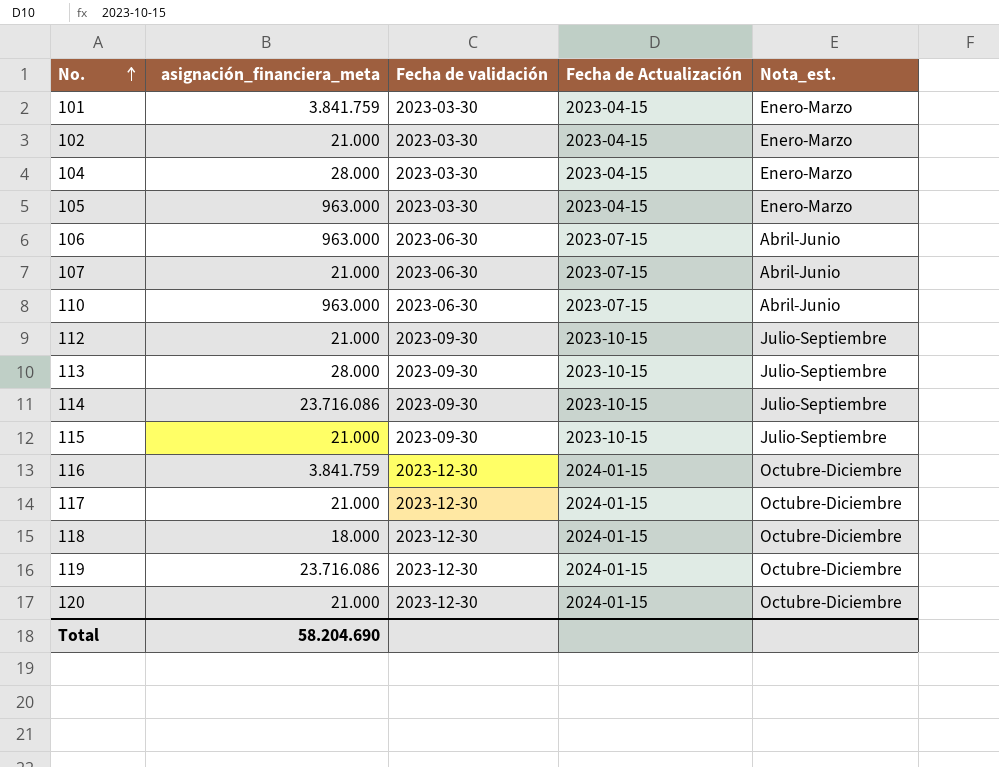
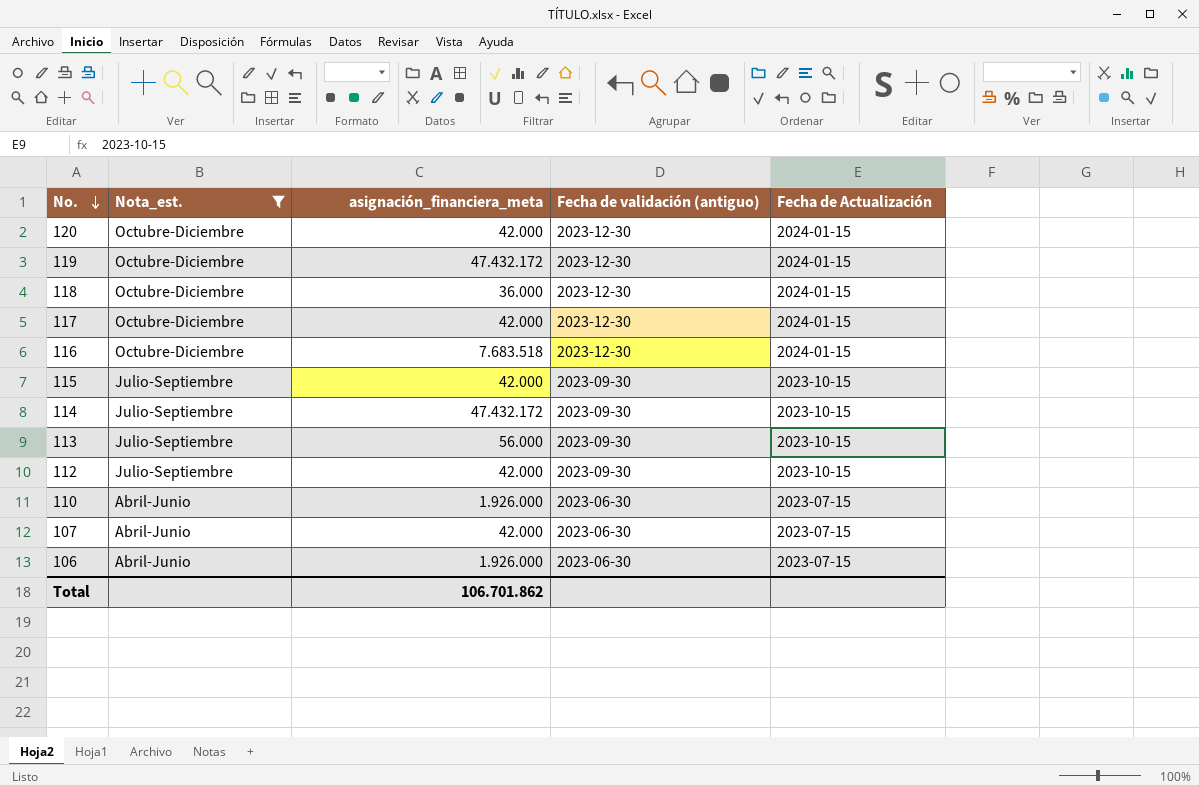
filter: none -> Nota_est. != Enero-Marzo
row order: No. ascending -> No. descending
column Nota_est. | position: 5 -> 2
column name: Fecha de validación -> Fecha de validación (antiguo)
120 | asignación_financiera_meta: 21.000 -> 42.000
119 | asignación_financiera_meta: 23.716.086 -> 47.432.172
118 | asignación_financiera_meta: 18.000 -> 36.000
117 | asignación_financiera_meta: 21.000 -> 42.000
116 | asignación_financiera_meta: 3.841.759 -> 7.683.518
115 | asignación_financiera_meta: 21.000 -> 42.000
114 | asignación_financiera_meta: 23.716.086 -> 47.432.172
113 | asignación_financiera_meta: 28.000 -> 56.000
112 | asignación_financiera_meta: 21.000 -> 42.000
110 | asignación_financiera_meta: 963.000 -> 1.926.000
107 | asignación_financiera_meta: 21.000 -> 42.000
106 | asignación_financiera_meta: 963.000 -> 1.926.000
Total | asignación_financiera_meta: 58.204.690 -> 106.701.862

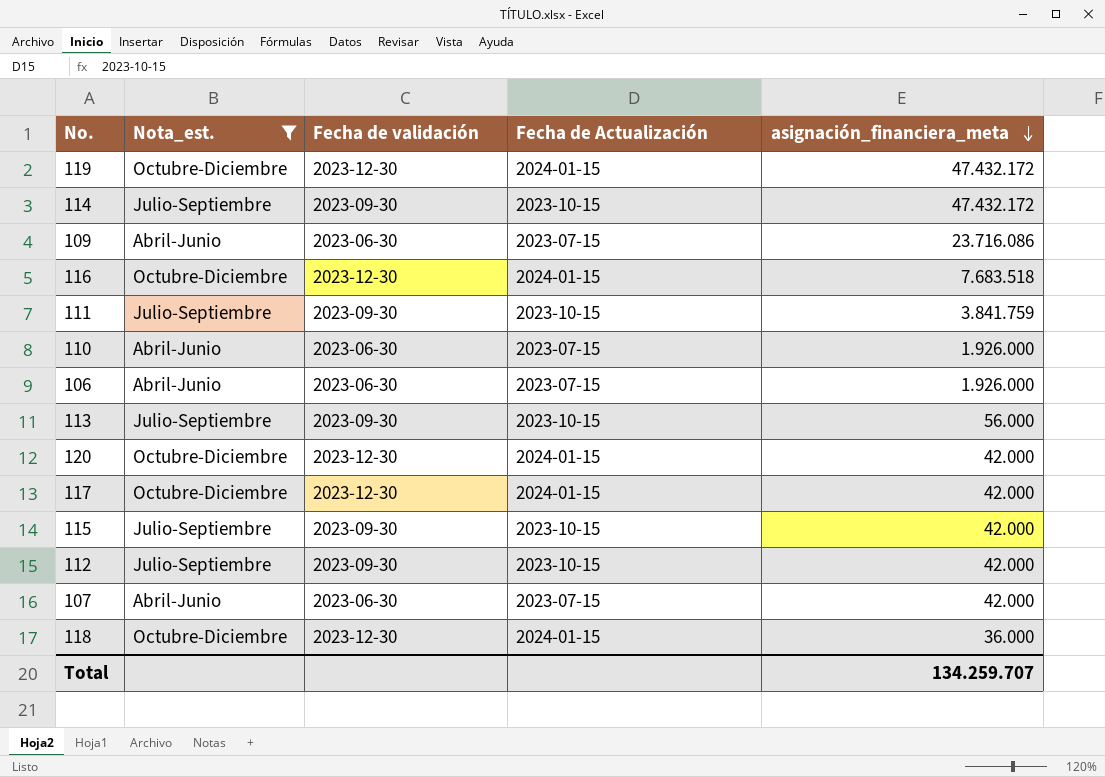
row order: No. descending -> asignación_financiera_meta descending
column name: Fecha de validación (antiguo) -> Fecha de validación
column asignación_financiera_meta | position: 3 -> 5
row 109: none -> Abril-Junio | 2023-06-30 | 2023-07-15 | 23.716.086
row 111: none -> Julio-Septiembre | 2023-09-30 | 2023-10-15 | 3.841.759
Total | asignación_financiera_meta: 106.701.862 -> 134.259.707

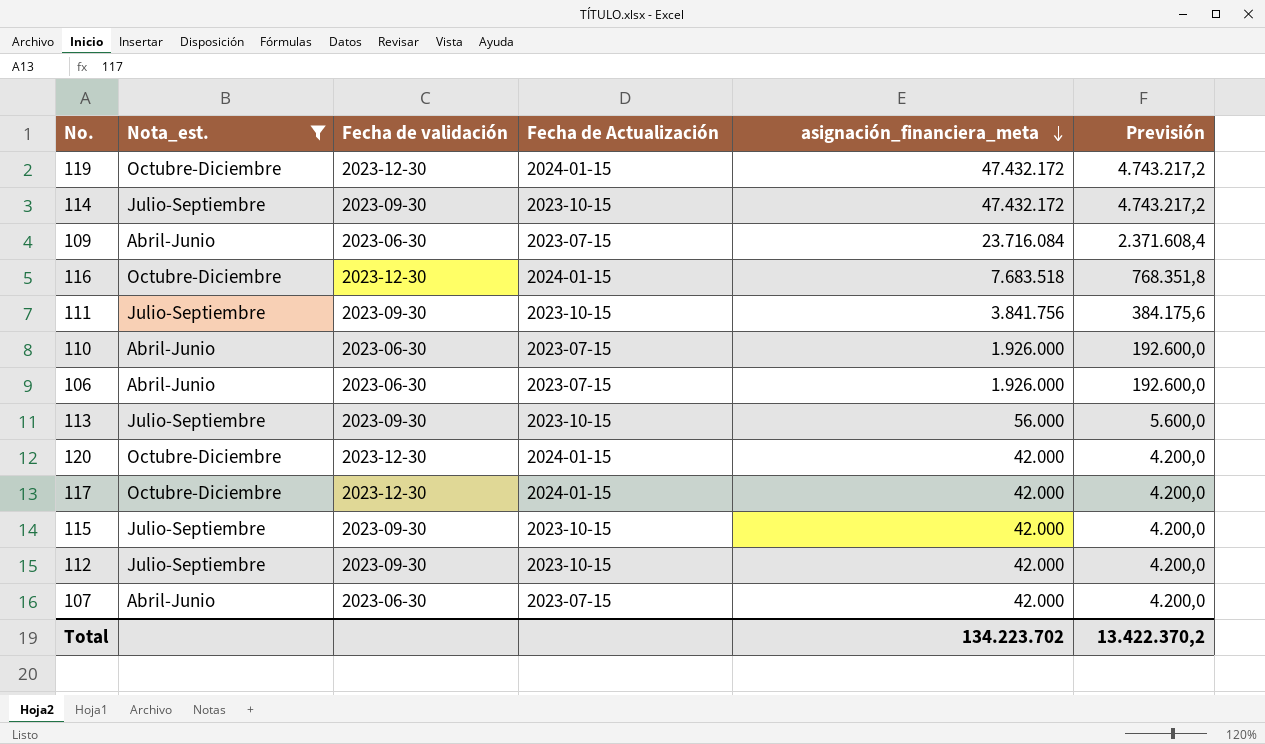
column Previsión | formula: none -> [asignación_financiera_meta] * 0,1
row 118: Octubre-Diciembre | 2023-12-30 | 2024-01-15 | 36.000 -> none
109 | asignación_financiera_meta: 23.716.086 -> 23.716.084
111 | asignación_financiera_meta: 3.841.759 -> 3.841.756
Total | asignación_financiera_meta: 134.259.707 -> 134.223.702

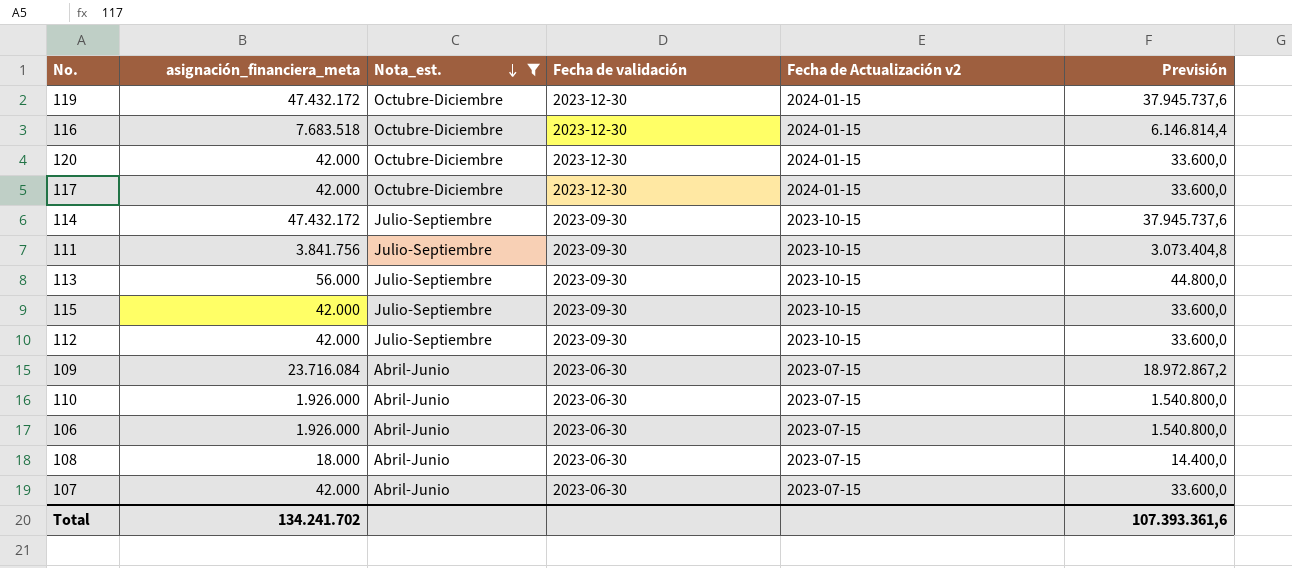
row order: asignación_financiera_meta descending -> Nota_est. descending
column asignación_financiera_meta | position: 5 -> 2
column name: Fecha de Actualización -> Fecha de Actualización v2
column Previsión | formula: [asignación_financiera_meta] * 0,1 -> [asignación_financiera_meta] * 0,8
row 108: none -> 18.000 | Abril-Junio | 2023-06-30 | 2023-07-15 | 14.400,0
Total | asignación_financiera_meta: 134.223.702 -> 134.241.702
Total | Previsión: 13.422.370,2 -> 107.393.361,6

